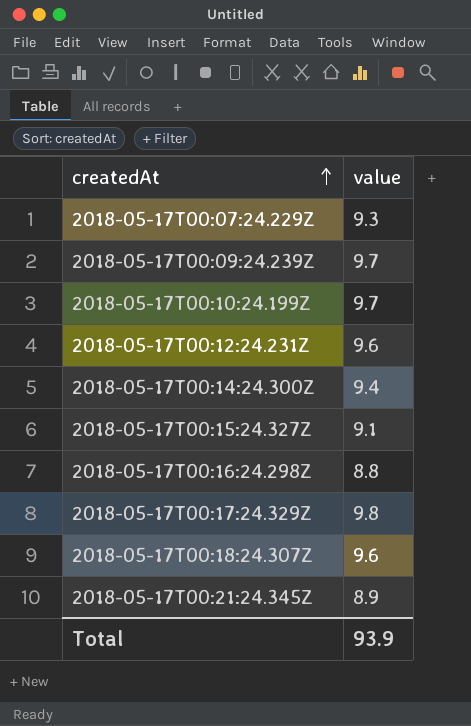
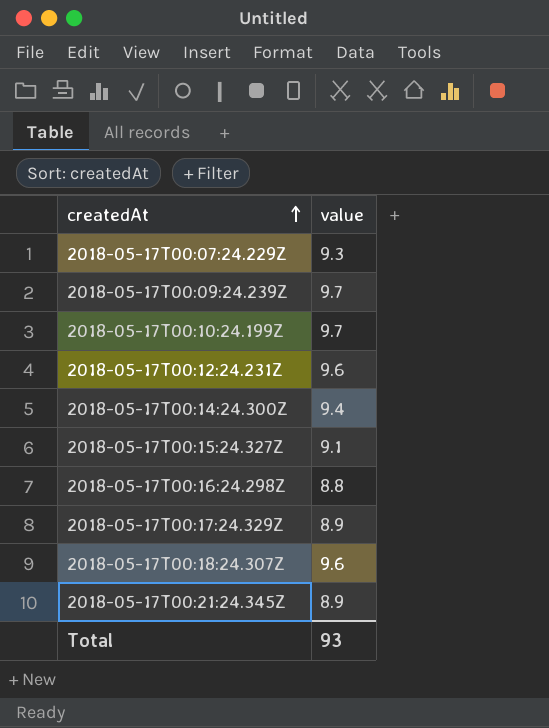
2018-05-17T00:17:24.329Z | value: 9.8 -> 8.9
Total | value: 93.9 -> 93

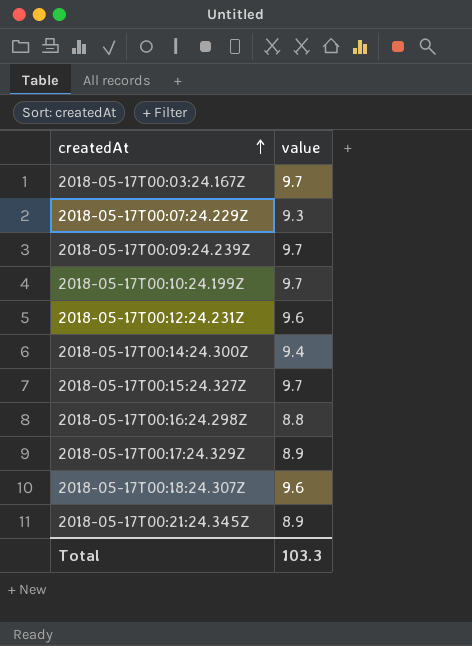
row 2018-05-17T00:03:24.167Z: none -> 9.7
2018-05-17T00:15:24.327Z | value: 9.1 -> 9.7
Total | value: 93 -> 103.3

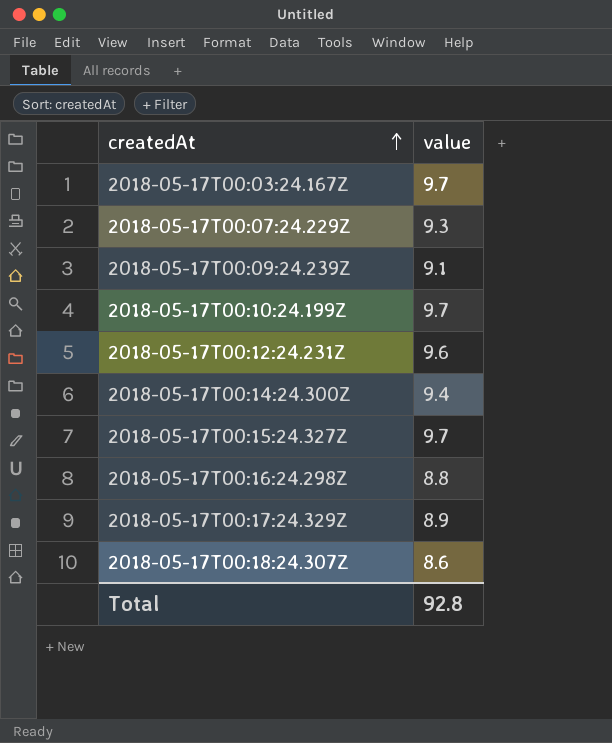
row 2018-05-17T00:21:24.345Z: 8.9 -> none
2018-05-17T00:09:24.239Z | value: 9.7 -> 9.1
2018-05-17T00:18:24.307Z | value: 9.6 -> 8.6
Total | value: 103.3 -> 92.8

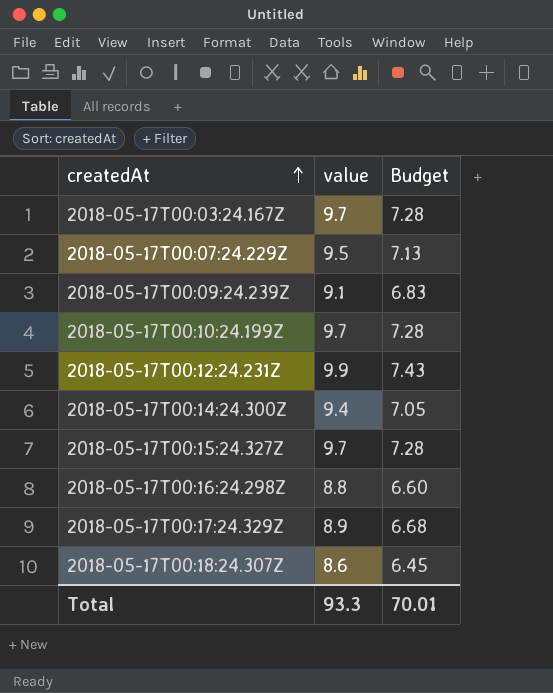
column Budget | formula: none -> [value] * 0.75
2018-05-17T00:07:24.229Z | value: 9.3 -> 9.5
2018-05-17T00:12:24.231Z | value: 9.6 -> 9.9
Total | value: 92.8 -> 93.3

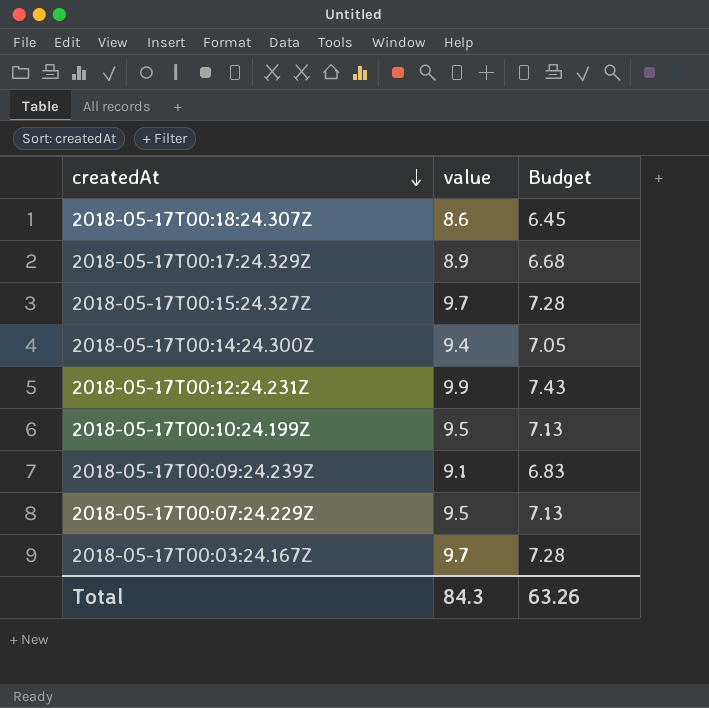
row order: createdAt ascending -> createdAt descending
row 2018-05-17T00:16:24.298Z: 8.8 | 6.60 -> none
2018-05-17T00:10:24.199Z | value: 9.7 -> 9.5
2018-05-17T00:10:24.199Z | Budget: 7.28 -> 7.13
Total | value: 93.3 -> 84.3
Total | Budget: 70.01 -> 63.26

